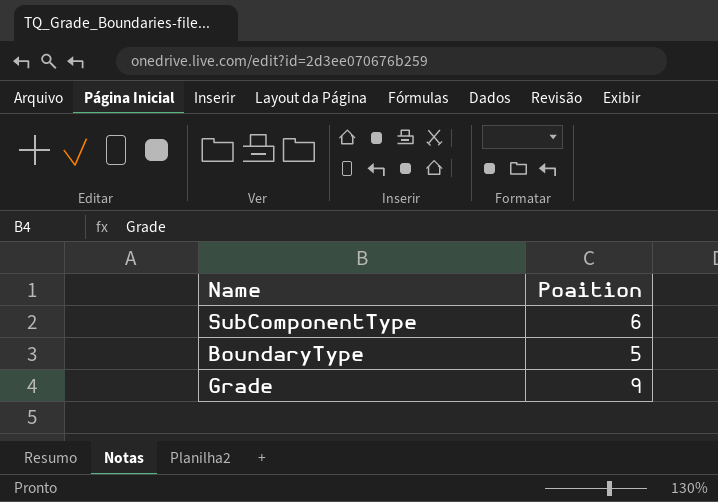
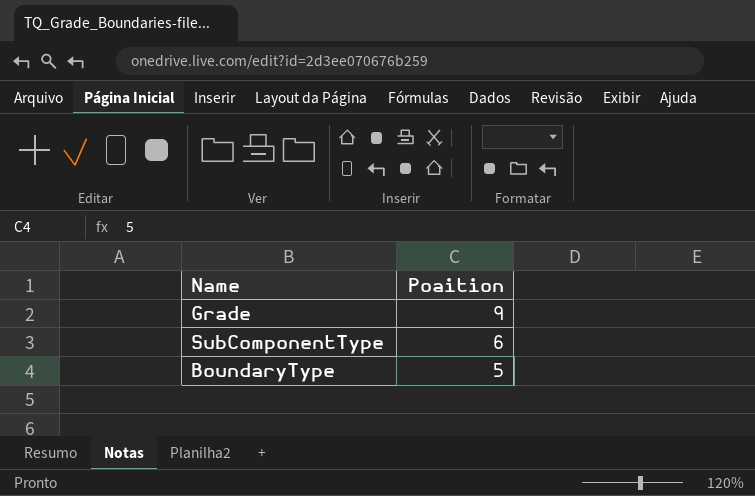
row order: none -> Poaition descending

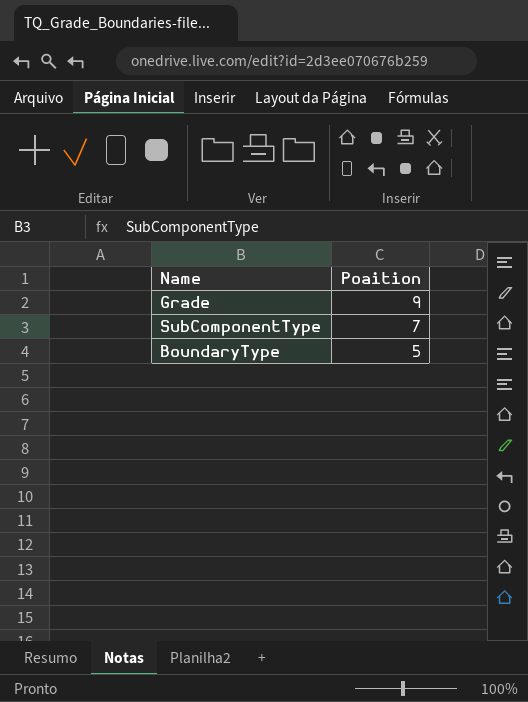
SubComponentType | Poaition: 6 -> 7

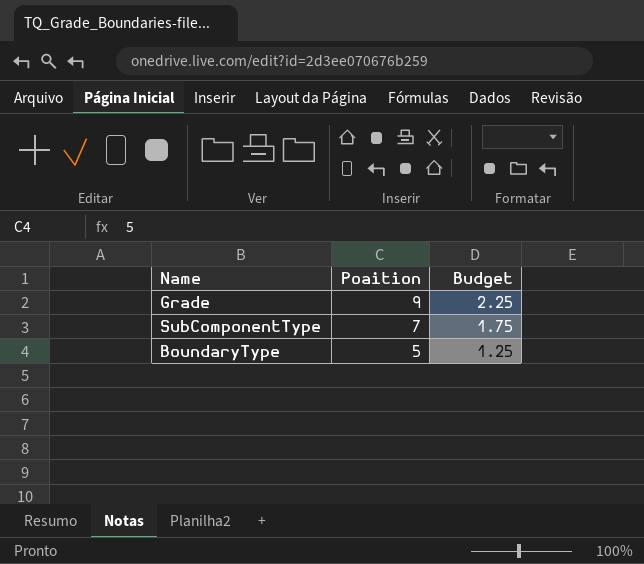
column Budget | formula: none -> [Poaition] * 0.25

